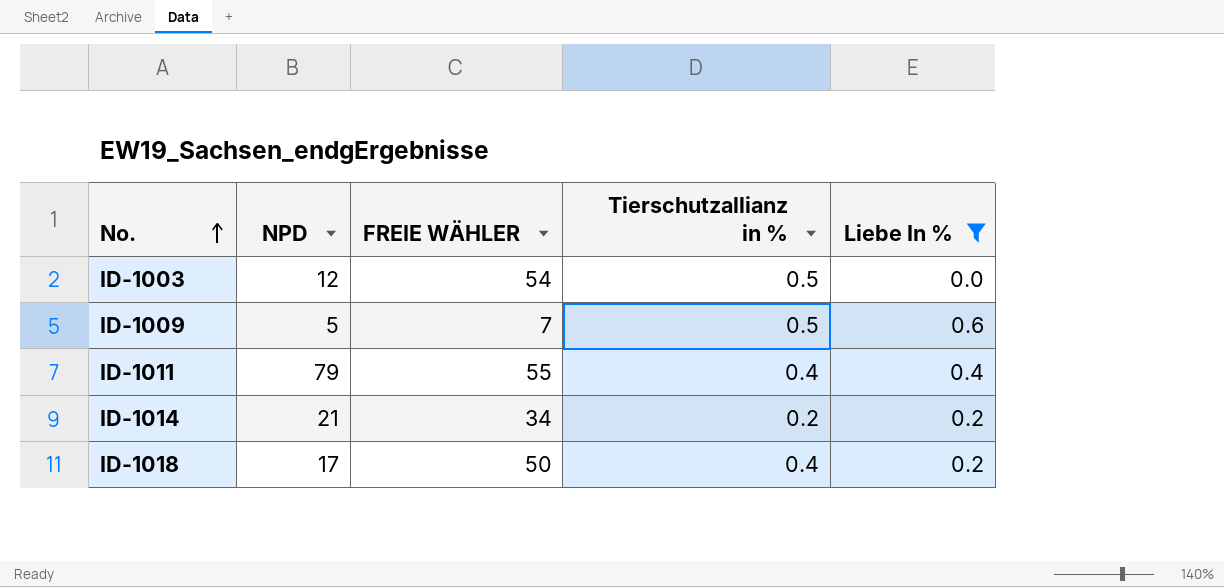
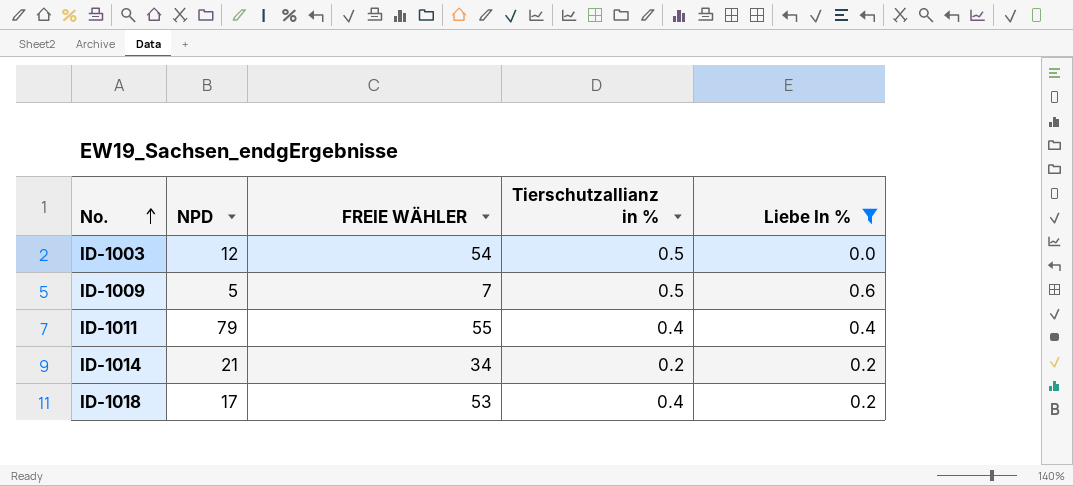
ID-1018 | FREIE WÄHLER: 50 -> 53

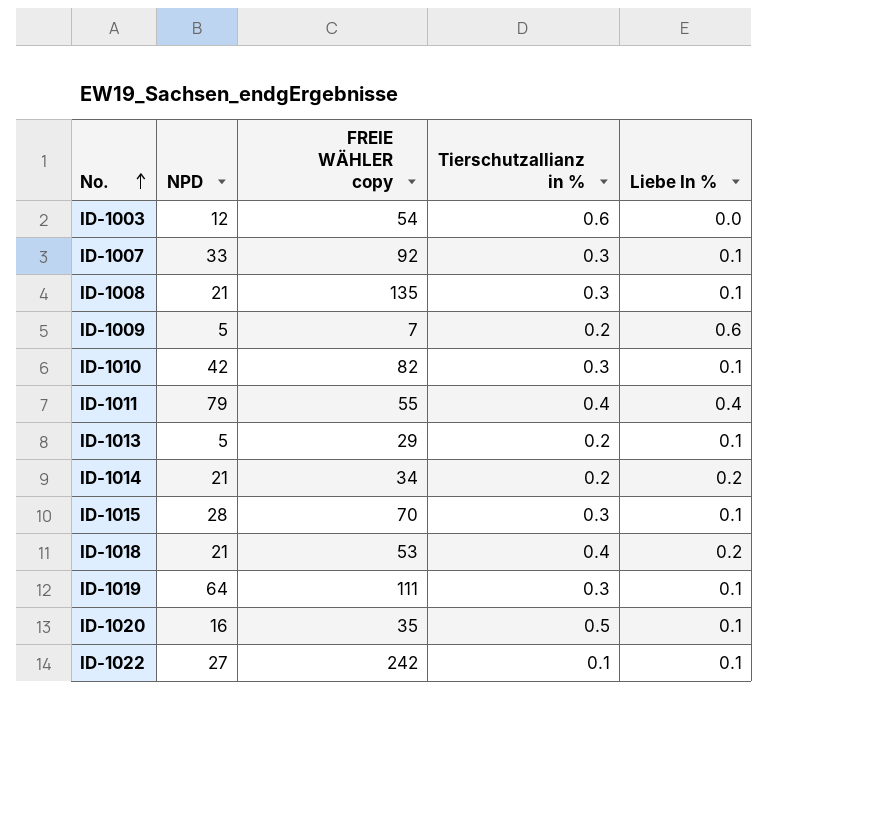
filter: Liebe In % != 0.1 -> none
column name: FREIE WÄHLER -> FREIE WÄHLER copy
ID-1003 | Tierschutzallianz in %: 0.5 -> 0.6
ID-1009 | Tierschutzallianz in %: 0.5 -> 0.2
ID-1018 | NPD: 17 -> 21

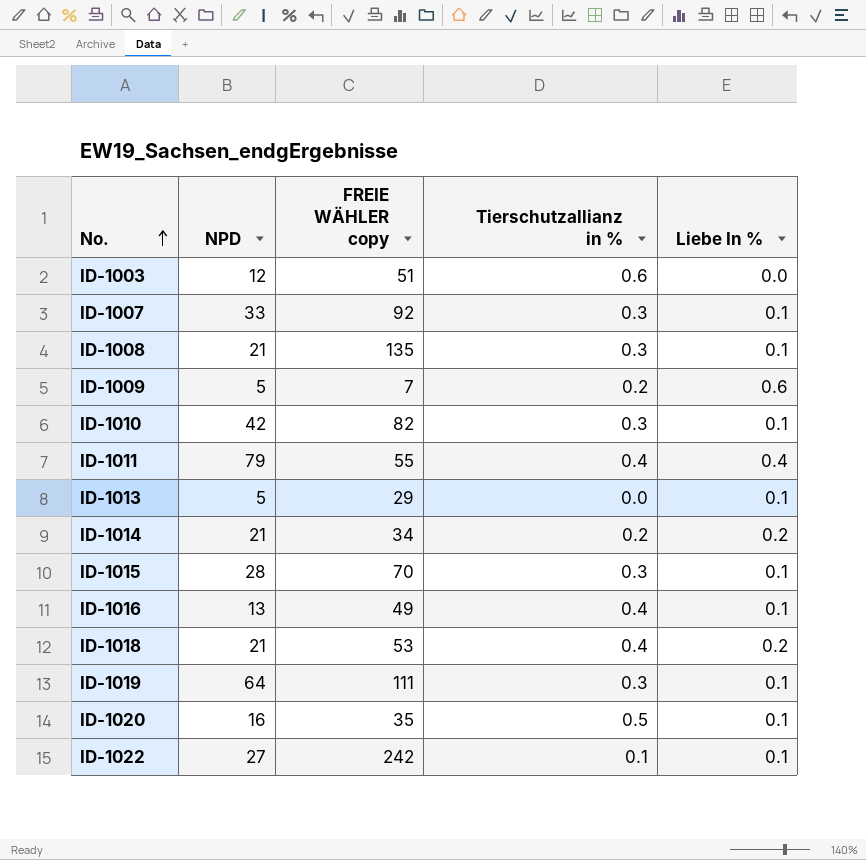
ID-1003 | FREIE WÄHLER copy: 54 -> 51
ID-1013 | Tierschutzallianz in %: 0.2 -> 0.0
row ID-1016: none -> 13 | 49 | 0.4 | 0.1

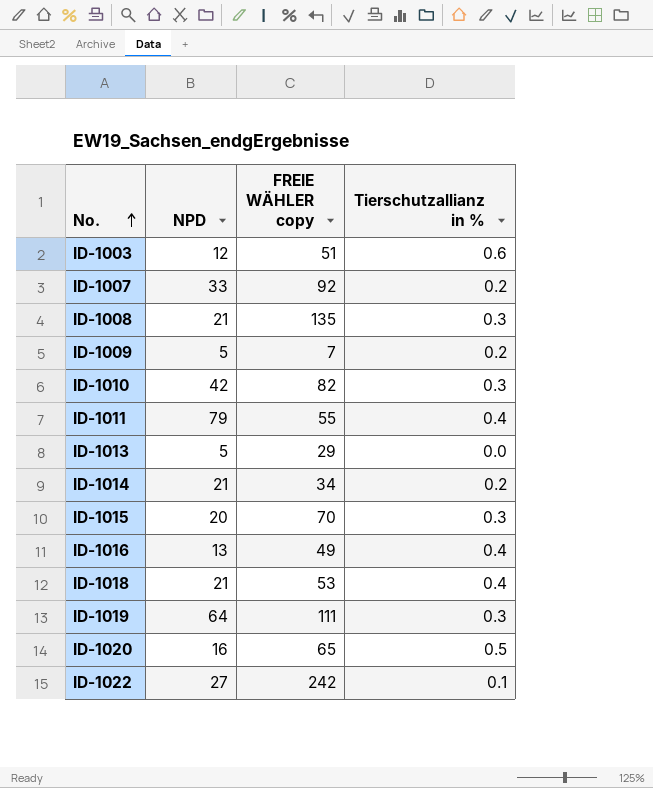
column Liebe In % | position: 5 -> none
ID-1007 | Tierschutzallianz in %: 0.3 -> 0.2
ID-1015 | NPD: 28 -> 20
ID-1020 | FREIE WÄHLER copy: 35 -> 65

